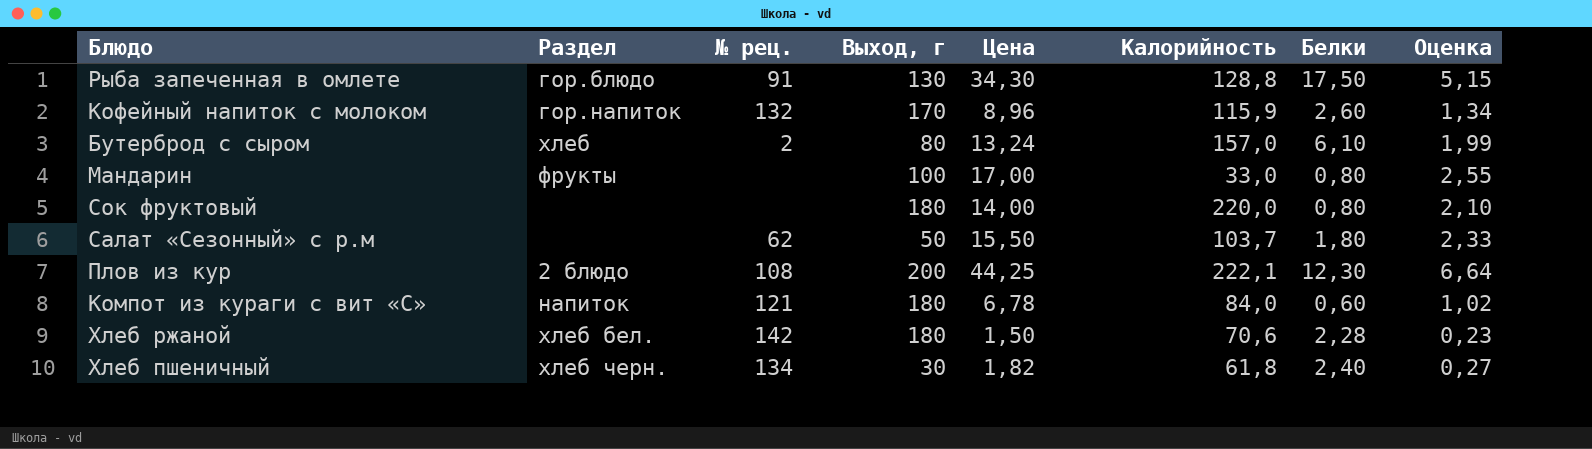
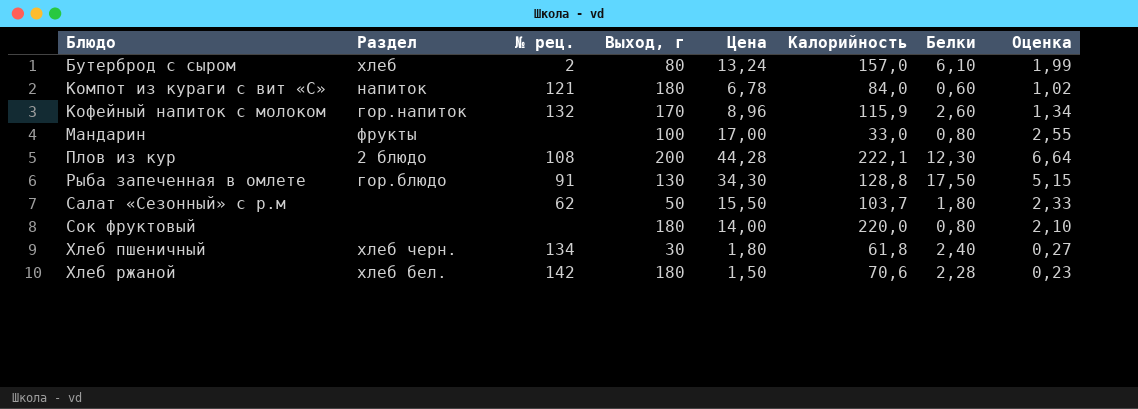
row order: none -> Блюдо ascending
Плов из кур | Цена: 44,25 -> 44,28
Хлеб пшеничный | Цена: 1,82 -> 1,80

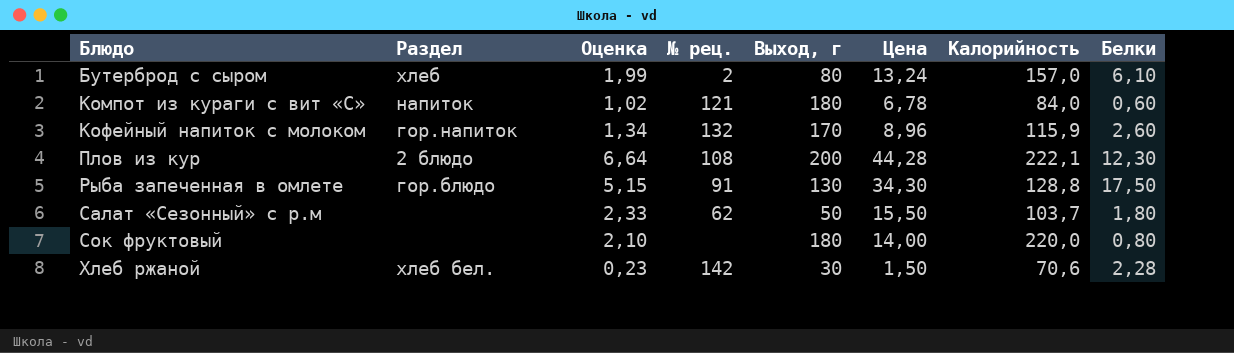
column Оценка | position: 8 -> 3
row Мандарин: фрукты | none | 100 | 17,00 | 33,0 | 0,80 | 2,55 -> none
row Хлеб пшеничный: хлеб черн. | 134 | 30 | 1,80 | 61,8 | 2,40 | 0,27 -> none
Хлеб ржаной | Выход, г: 180 -> 30

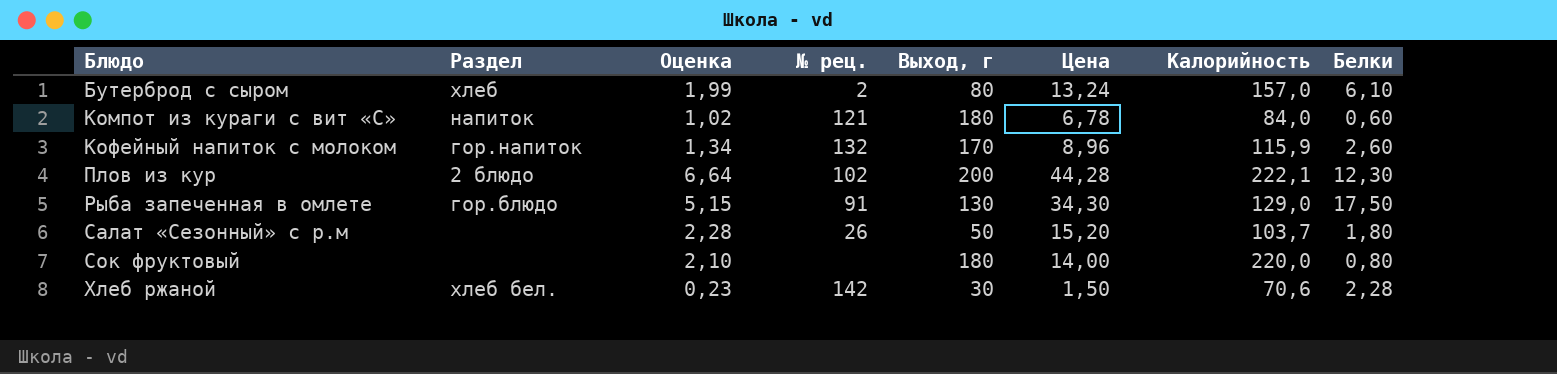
Плов из кур | № рец.: 108 -> 102
Рыба запеченная в омлете | Калорийность: 128,8 -> 129,0
Салат «Сезонный» с р.м | Оценка: 2,33 -> 2,28
Салат «Сезонный» с р.м | № рец.: 62 -> 26
Салат «Сезонный» с р.м | Цена: 15,50 -> 15,20

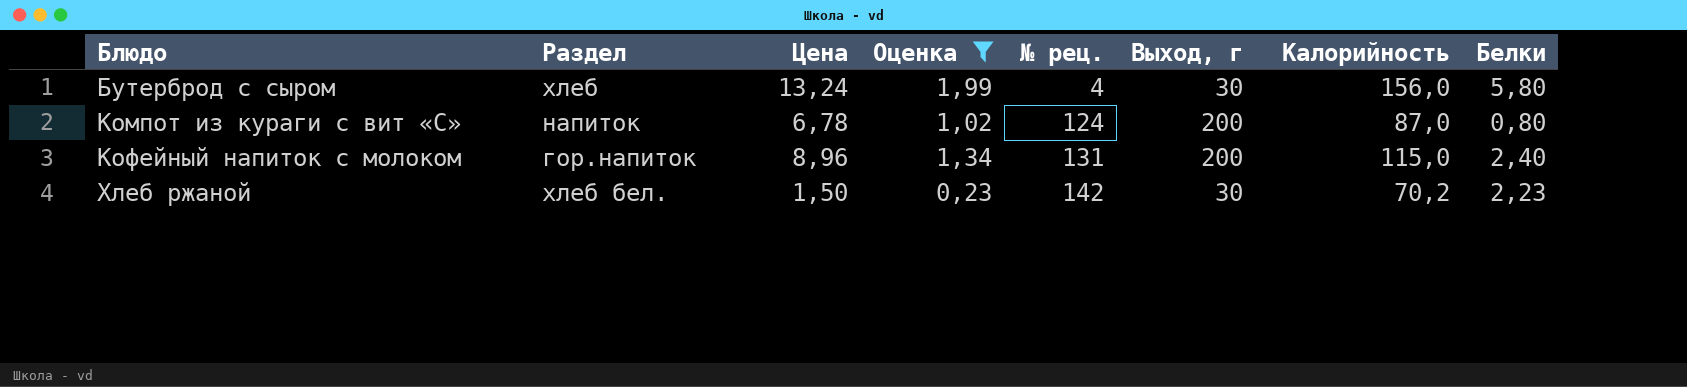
filter: none -> Оценка <= 1,99
column Цена | position: 6 -> 3
Бутерброд с сыром | № рец.: 2 -> 4
Бутерброд с сыром | Выход, г: 80 -> 30
Бутерброд с сыром | Калорийность: 157,0 -> 156,0
Бутерброд с сыром | Белки: 6,10 -> 5,80
Компот из кураги с вит «С» | № рец.: 121 -> 124
Компот из кураги с вит «С» | Выход, г: 180 -> 200
Компот из кураги с вит «С» | Калорийность: 84,0 -> 87,0
Компот из кураги с вит «С» | Белки: 0,60 -> 0,80
Кофейный напиток с молоком | № рец.: 132 -> 131
Кофейный напиток с молоком | Выход, г: 170 -> 200
Кофейный напиток с молоком | Калорийность: 115,9 -> 115,0
Кофейный напиток с молоком | Белки: 2,60 -> 2,40
Хлеб ржаной | Калорийность: 70,6 -> 70,2
Хлеб ржаной | Белки: 2,28 -> 2,23

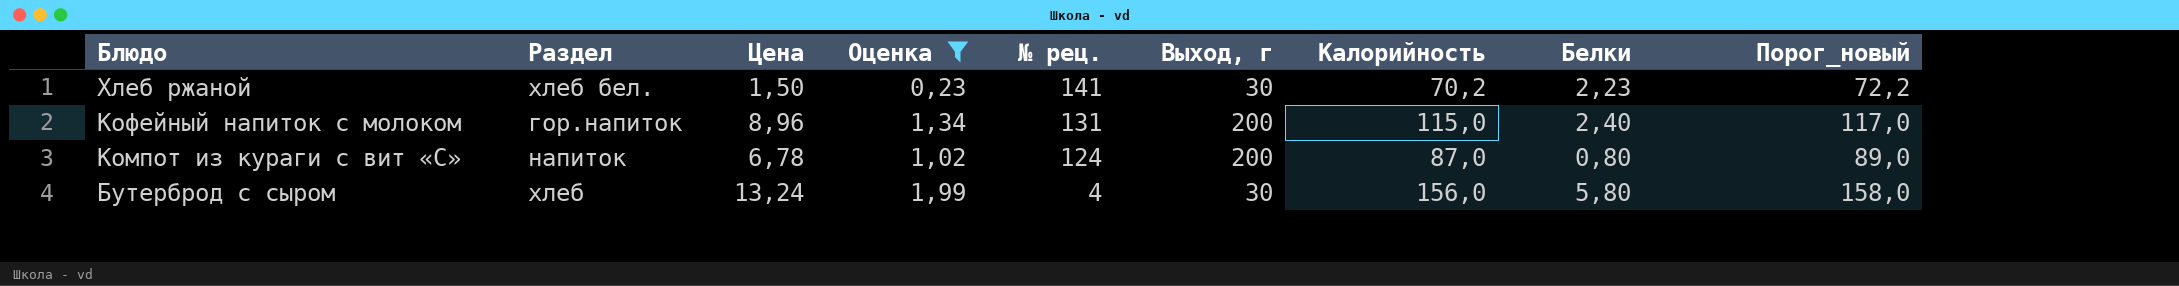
row order: Блюдо ascending -> Блюдо descending
column Порог_новый | formula: none -> [Калорийность] + 2
Хлеб ржаной | № рец.: 142 -> 141

